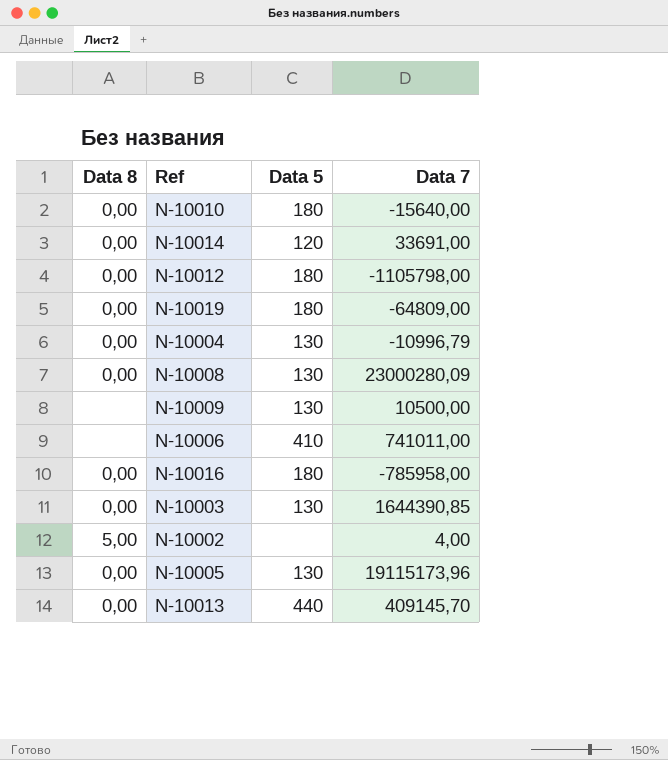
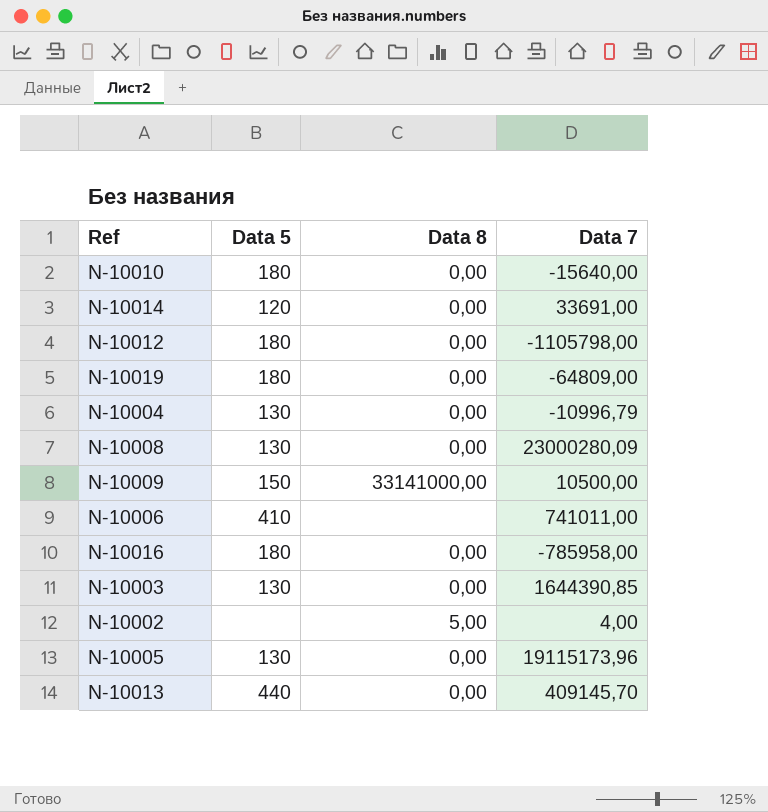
column Data 8 | position: 1 -> 3
N-10009 | Data 5: 130 -> 150
N-10009 | Data 8: none -> 33141000,00

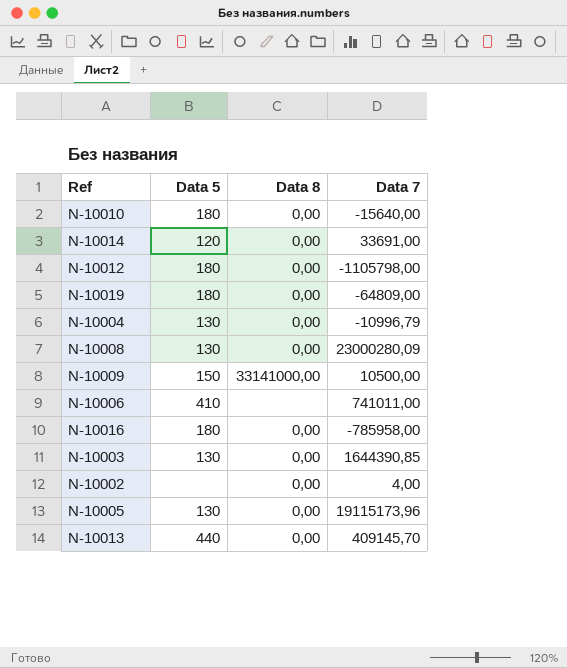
N-10002 | Data 8: 5,00 -> 0,00

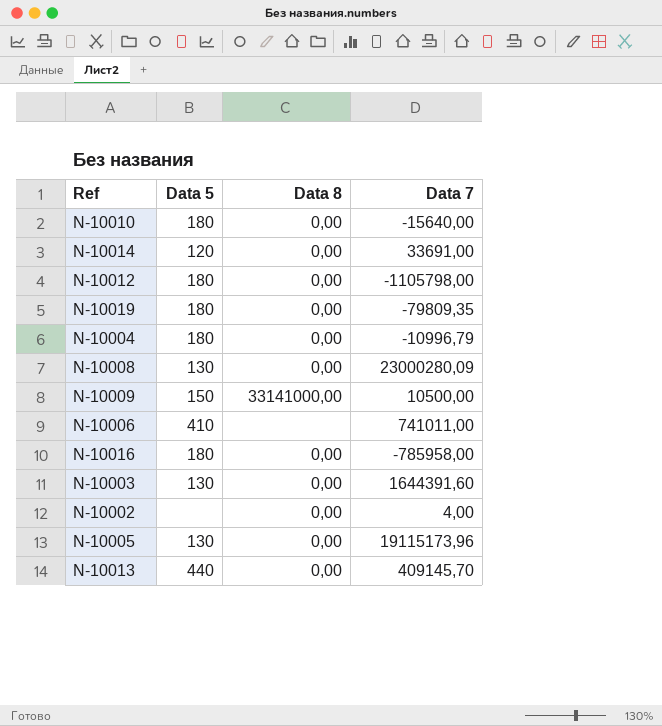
N-10019 | Data 7: -64809,00 -> -79809,35
N-10004 | Data 5: 130 -> 180
N-10003 | Data 7: 1644390,85 -> 1644391,60

